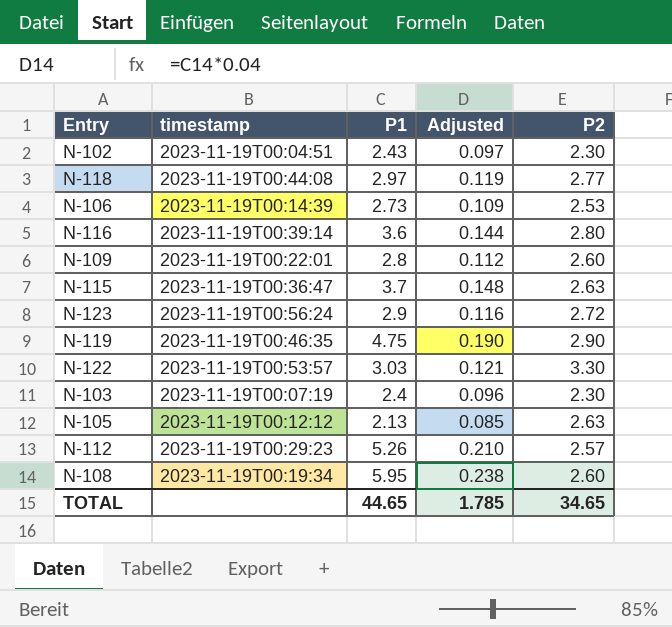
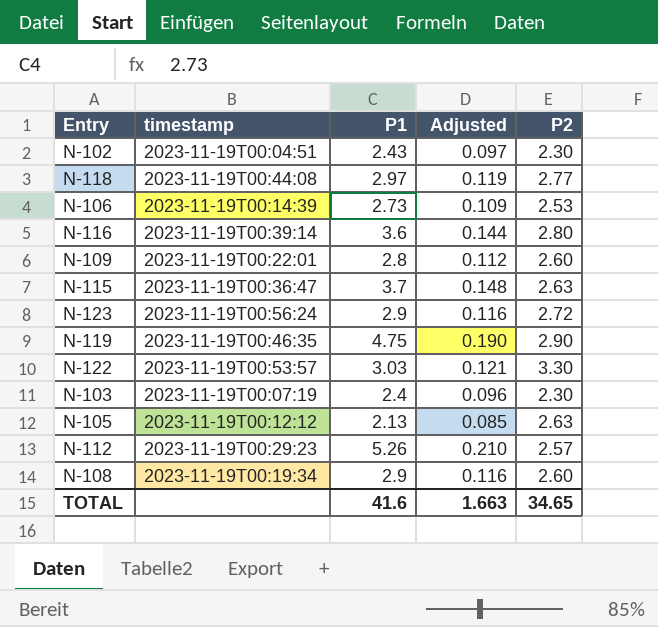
N-108 | P1: 5.95 -> 2.9
N-108 | Adjusted: 0.238 -> 0.116
TOTAL | P1: 44.65 -> 41.6
TOTAL | Adjusted: 1.785 -> 1.663

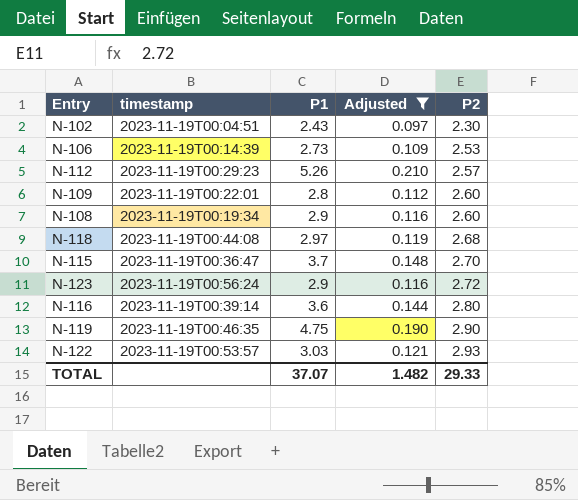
filter: none -> Adjusted >= 0.097
row order: none -> P2 ascending
N-118 | P2: 2.77 -> 2.68
N-115 | P2: 2.63 -> 2.70
N-122 | P2: 3.30 -> 2.93
TOTAL | P1: 41.6 -> 37.07
TOTAL | Adjusted: 1.663 -> 1.482
TOTAL | P2: 34.65 -> 29.33

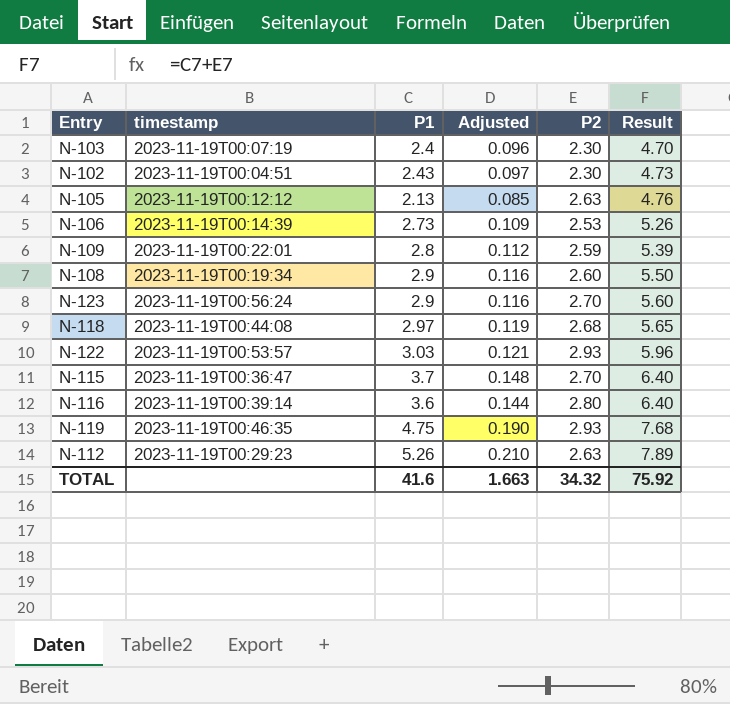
filter: Adjusted >= 0.097 -> none
row order: P2 ascending -> Result ascending
column Result | formula: none -> [P1] + [P2]
N-109 | P2: 2.60 -> 2.59
N-123 | P2: 2.72 -> 2.70
N-119 | P2: 2.90 -> 2.93
N-112 | P2: 2.57 -> 2.63
TOTAL | P1: 37.07 -> 41.6
TOTAL | Adjusted: 1.482 -> 1.663
TOTAL | P2: 29.33 -> 34.32

